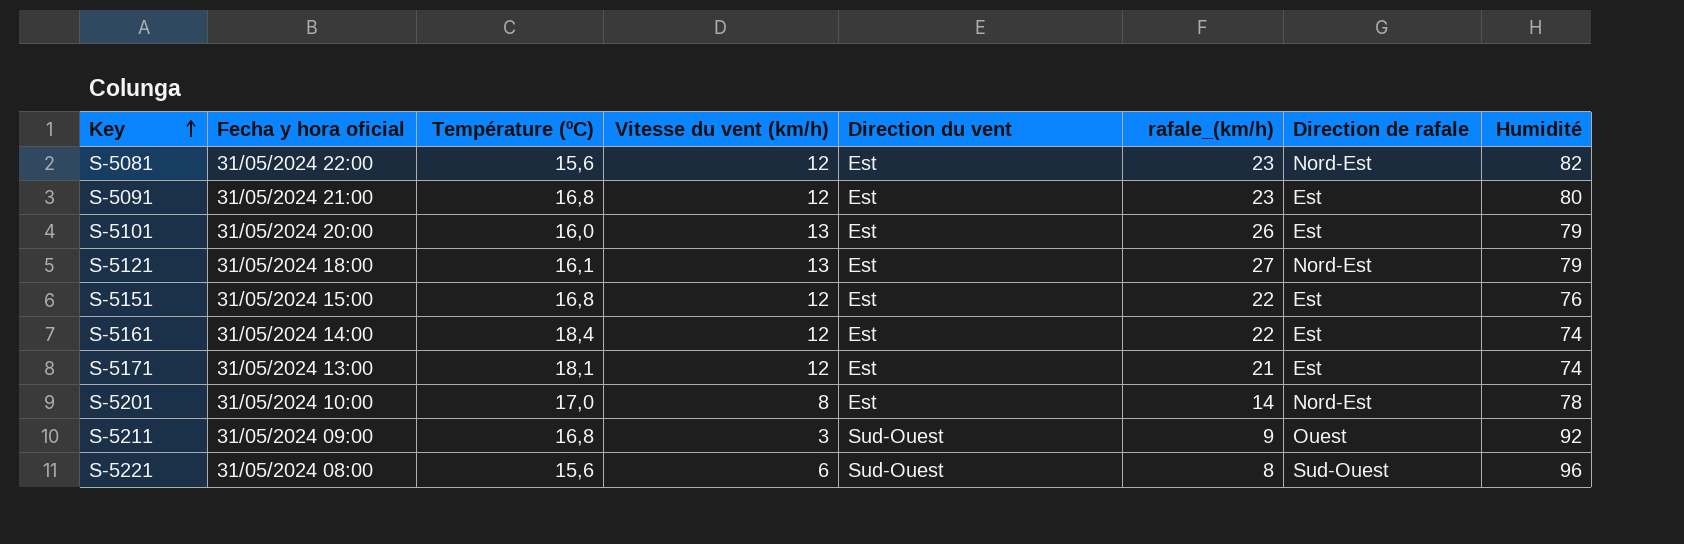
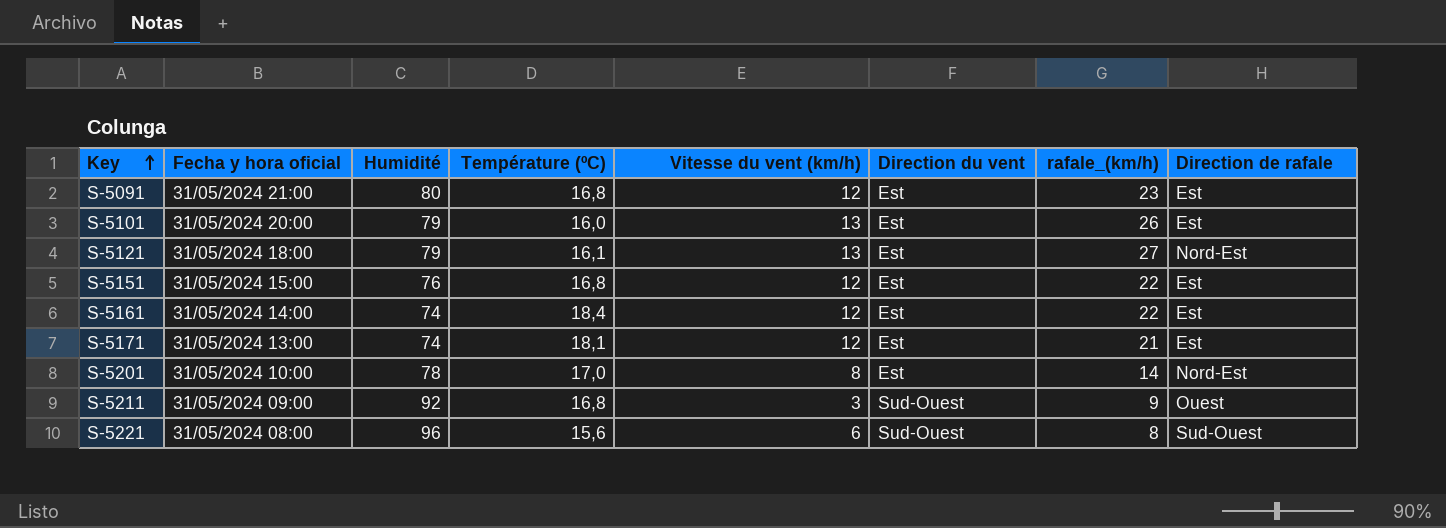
column Humidité | position: 8 -> 3
row S-5081: 31/05/2024 22:00 | 15,6 | 12 | Est | 23 | Nord-Est | 82 -> none

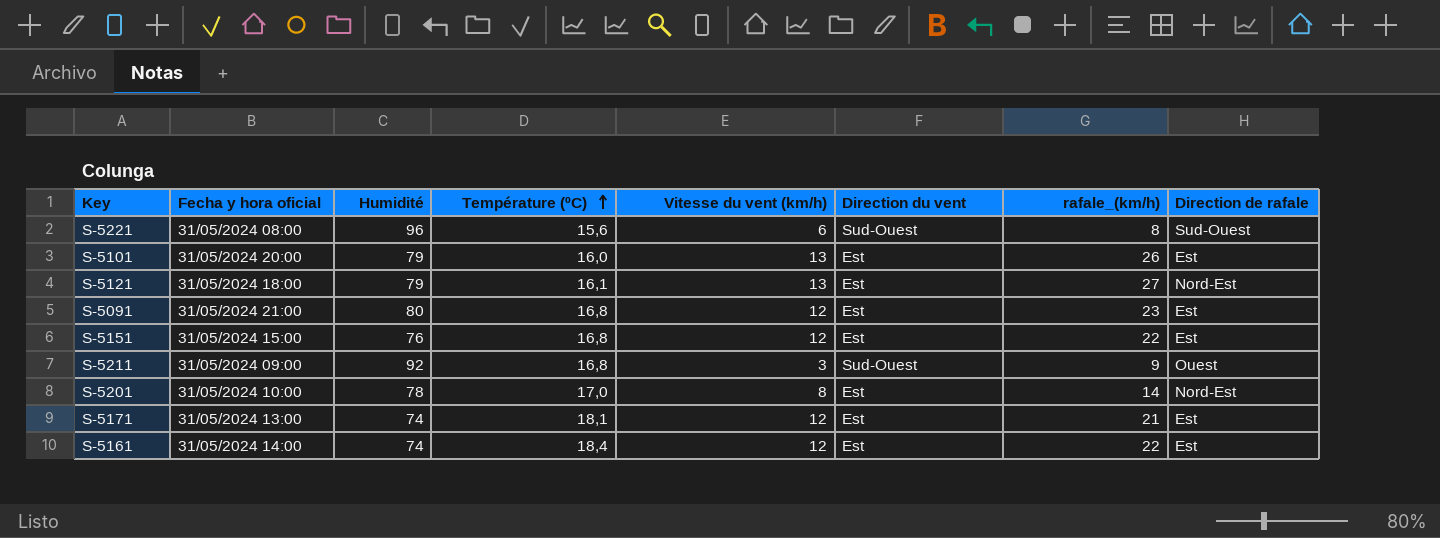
row order: Key ascending -> Température (ºC) ascending

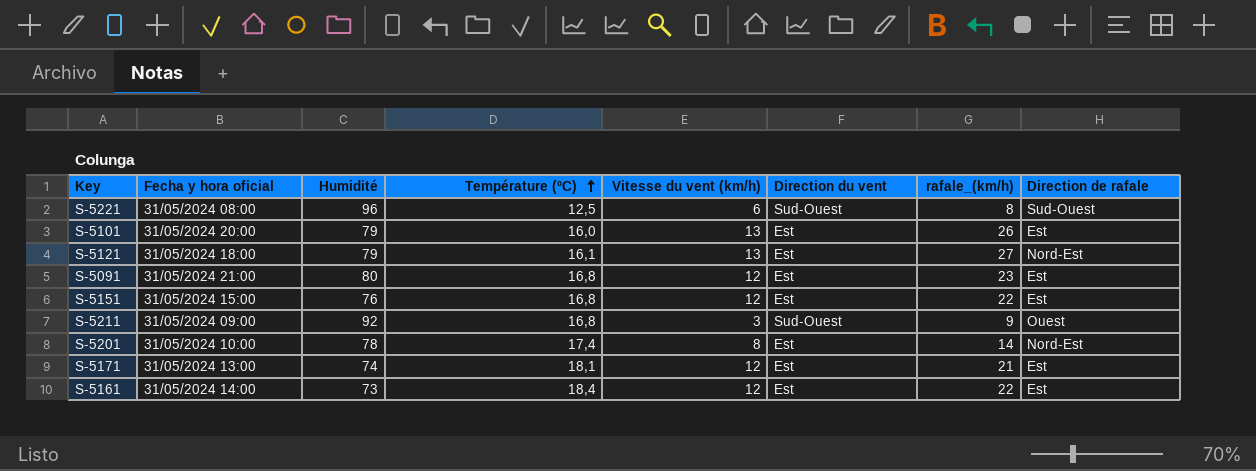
S-5221 | Température (ºC): 15,6 -> 12,5
S-5201 | Température (ºC): 17,0 -> 17,4
S-5161 | Humidité: 74 -> 73

